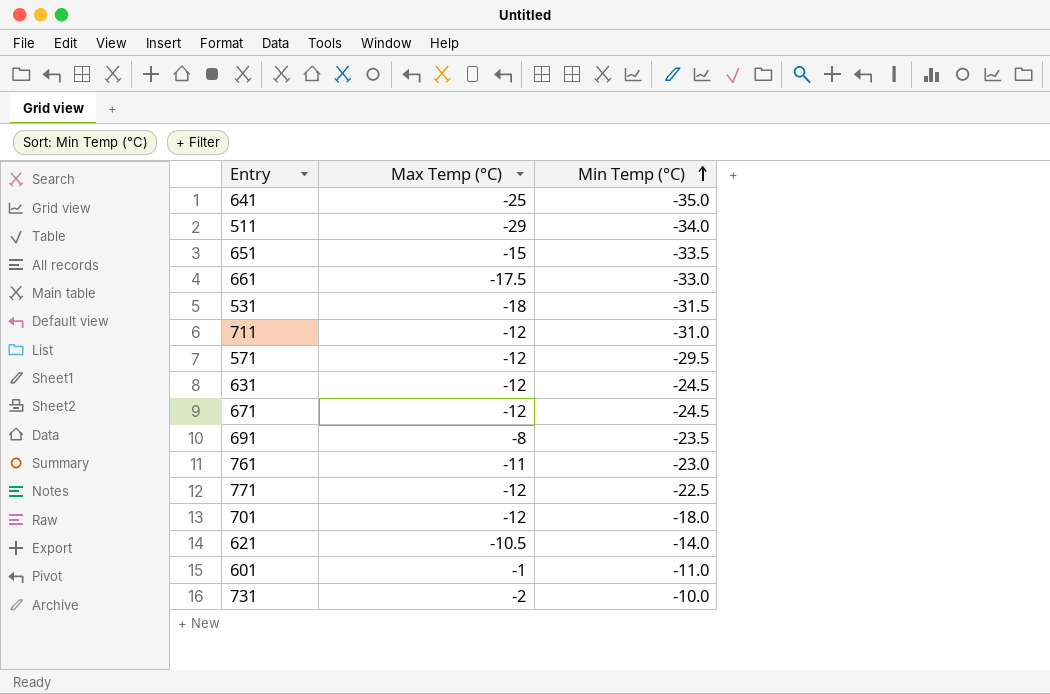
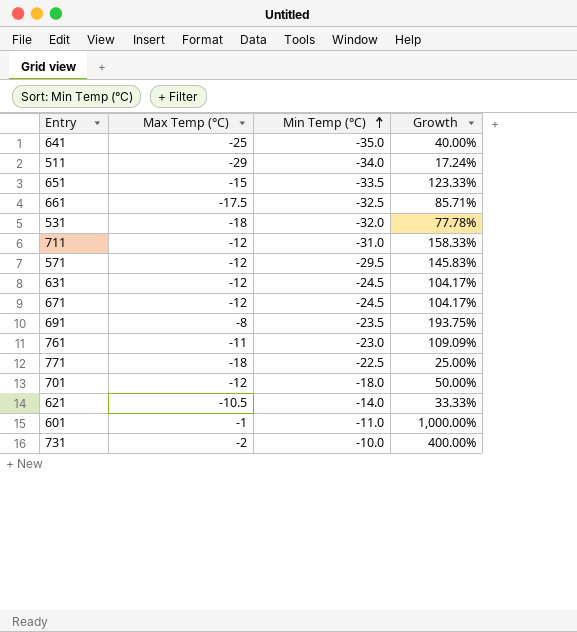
column Growth | formula: none -> ([Min Temp (°C)] - [Max Temp (°C)]) / [Max Temp (°C)]
661 | Min Temp (°C): -33.0 -> -32.5
531 | Min Temp (°C): -31.5 -> -32.0
771 | Max Temp (°C): -12 -> -18

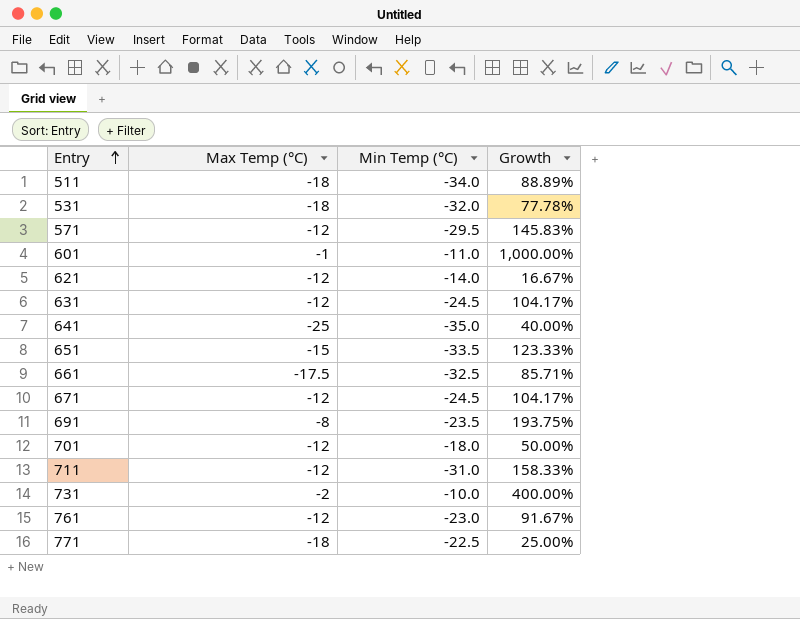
row order: Min Temp (°C) ascending -> Entry ascending
511 | Max Temp (°C): -29 -> -18
511 | Growth: 17.24% -> 88.89%
621 | Max Temp (°C): -10.5 -> -12
621 | Growth: 33.33% -> 16.67%
761 | Max Temp (°C): -11 -> -12
761 | Growth: 109.09% -> 91.67%

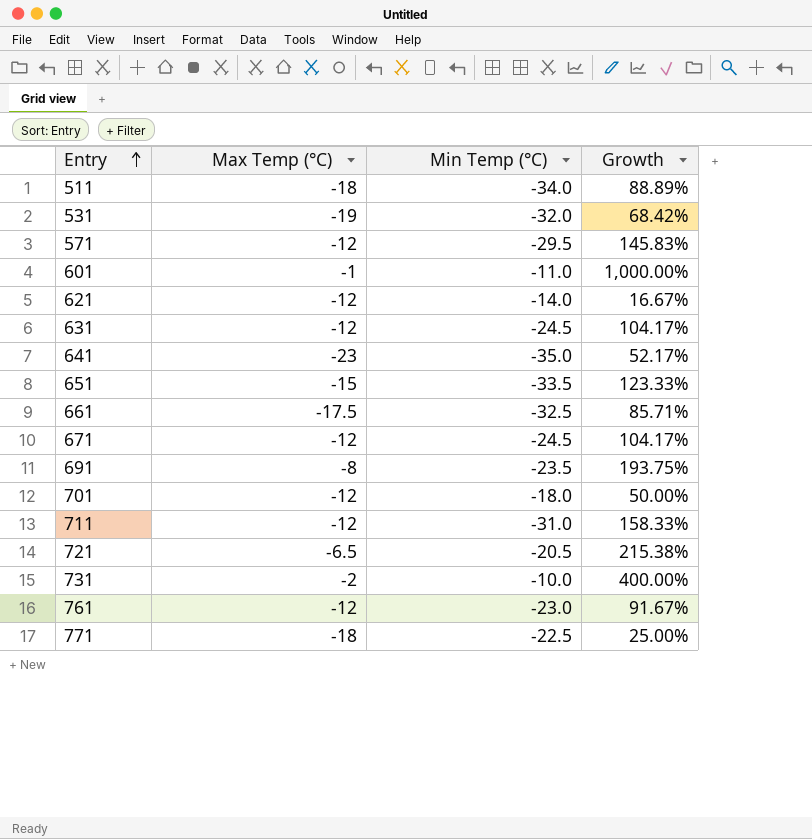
531 | Max Temp (°C): -18 -> -19
531 | Growth: 77.78% -> 68.42%
641 | Max Temp (°C): -25 -> -23
641 | Growth: 40.00% -> 52.17%
row 721: none -> -6.5 | -20.5 | 215.38%

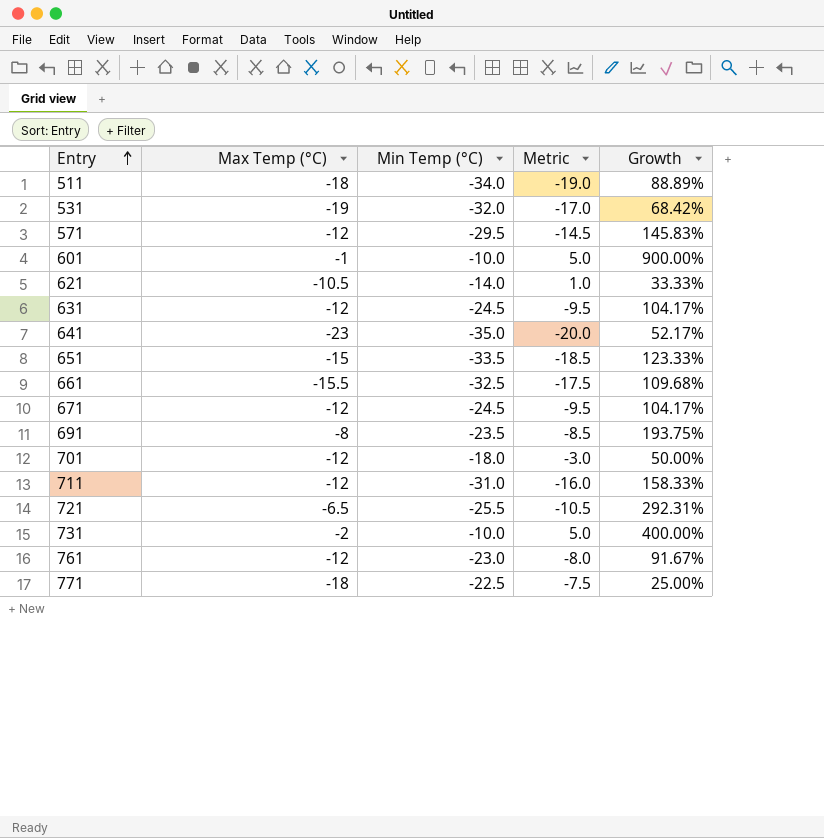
column Metric | formula: none -> [Min Temp (°C)] + 15
601 | Min Temp (°C): -11.0 -> -10.0
601 | Growth: 1,000.00% -> 900.00%
621 | Max Temp (°C): -12 -> -10.5
621 | Growth: 16.67% -> 33.33%
661 | Max Temp (°C): -17.5 -> -15.5
661 | Growth: 85.71% -> 109.68%
721 | Min Temp (°C): -20.5 -> -25.5
721 | Growth: 215.38% -> 292.31%

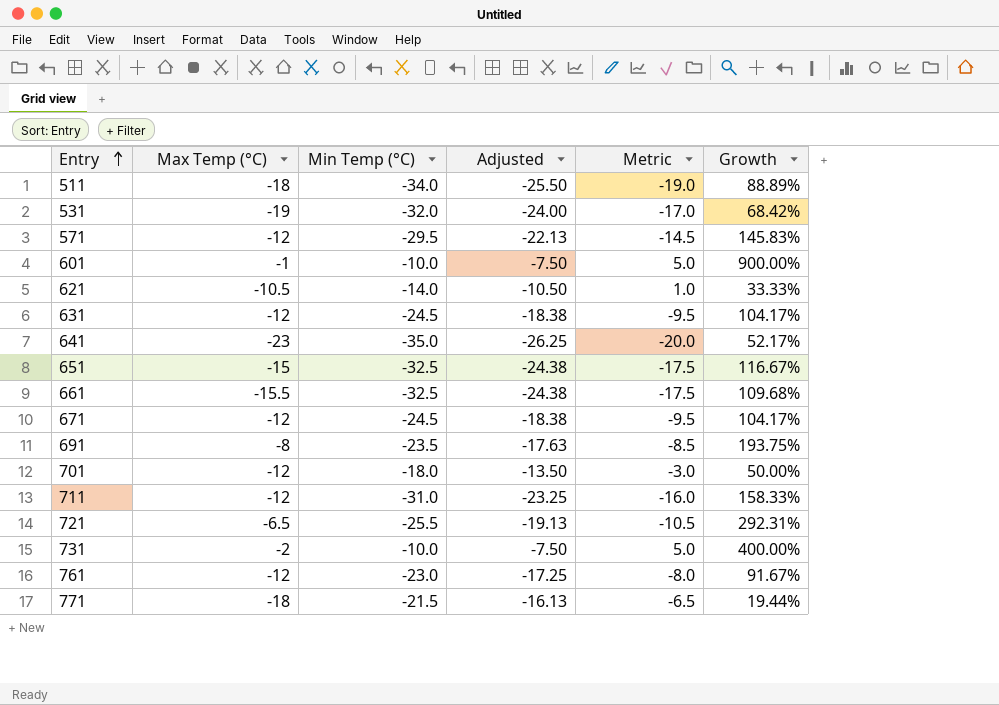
column Adjusted | formula: none -> [Min Temp (°C)] * 0.75
651 | Min Temp (°C): -33.5 -> -32.5
651 | Metric: -18.5 -> -17.5
651 | Growth: 123.33% -> 116.67%
771 | Min Temp (°C): -22.5 -> -21.5
771 | Metric: -7.5 -> -6.5
771 | Growth: 25.00% -> 19.44%

